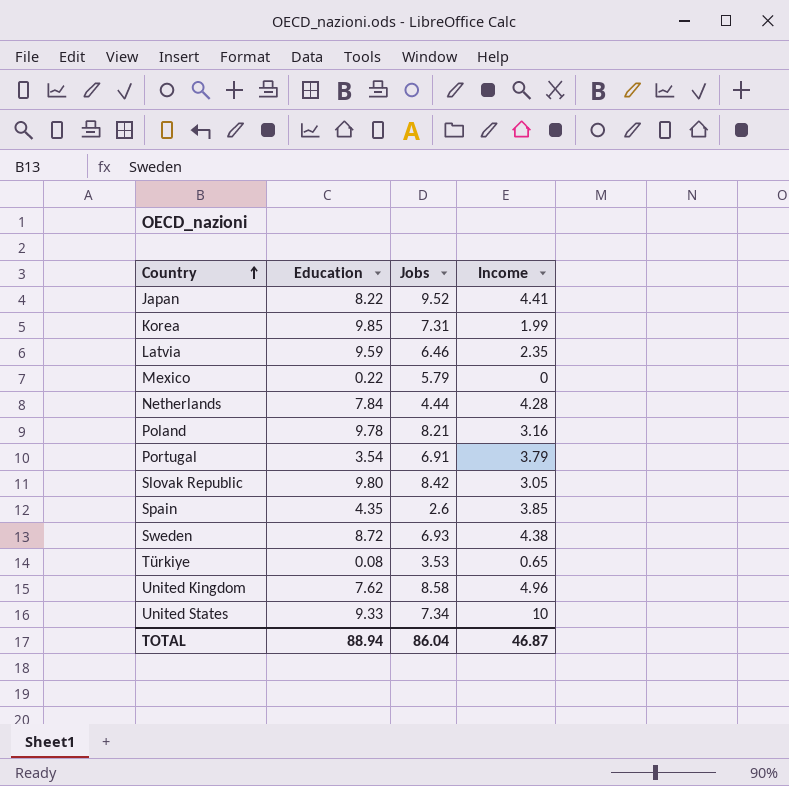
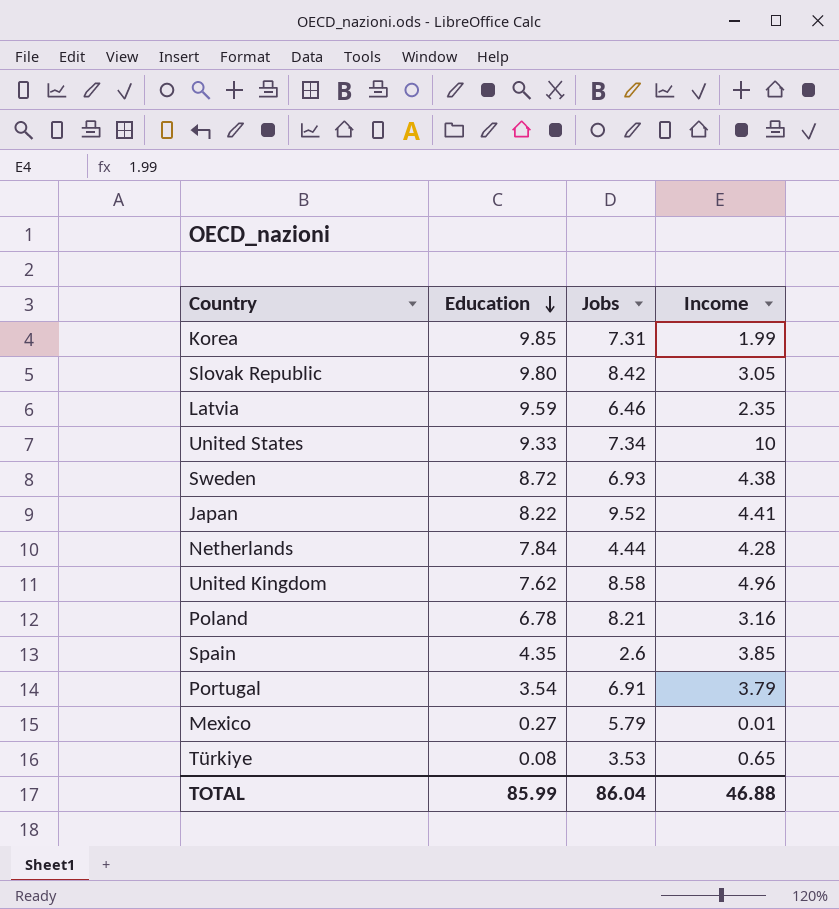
row order: Country ascending -> Education descending
Poland | Education: 9.78 -> 6.78
Mexico | Education: 0.22 -> 0.27
Mexico | Income: 0 -> 0.01
TOTAL | Education: 88.94 -> 85.99
TOTAL | Income: 46.87 -> 46.88

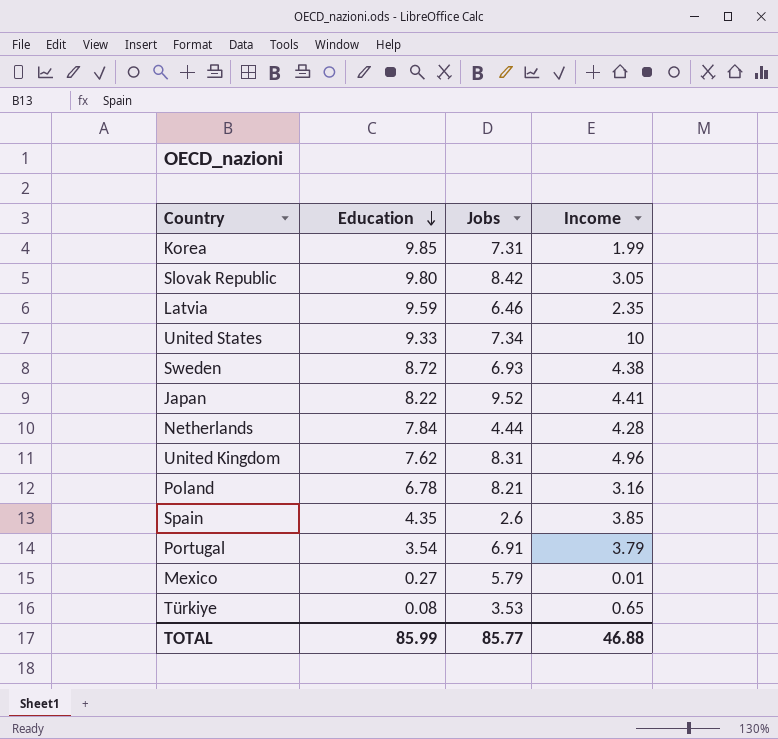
United Kingdom | Jobs: 8.58 -> 8.31
TOTAL | Jobs: 86.04 -> 85.77

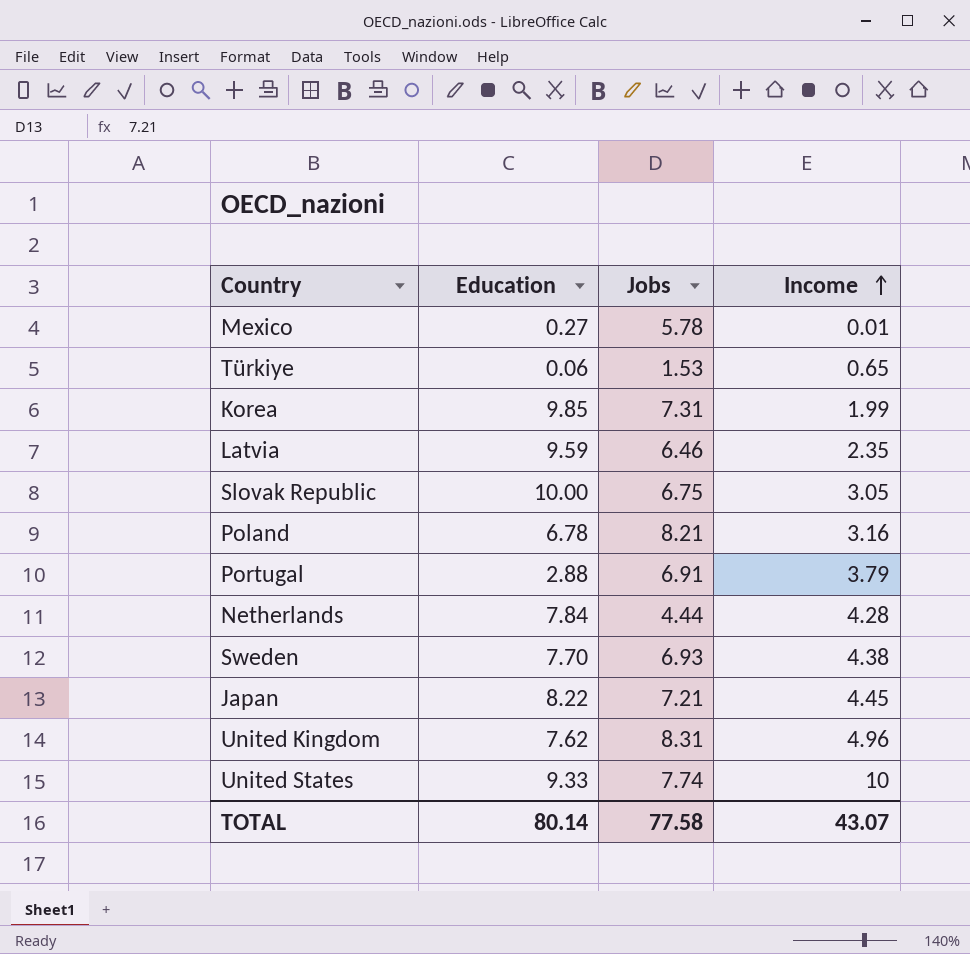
row order: Education descending -> Income ascending
row Spain: 4.35 | 2.6 | 3.85 -> none
Mexico | Jobs: 5.79 -> 5.78
Türkiye | Education: 0.08 -> 0.06
Türkiye | Jobs: 3.53 -> 1.53
Slovak Republic | Education: 9.80 -> 10.00
Slovak Republic | Jobs: 8.42 -> 6.75
Portugal | Education: 3.54 -> 2.88
Sweden | Education: 8.72 -> 7.70
Japan | Jobs: 9.52 -> 7.21
Japan | Income: 4.41 -> 4.45
United States | Jobs: 7.34 -> 7.74
TOTAL | Education: 85.99 -> 80.14
TOTAL | Jobs: 85.77 -> 77.58
TOTAL | Income: 46.88 -> 43.07

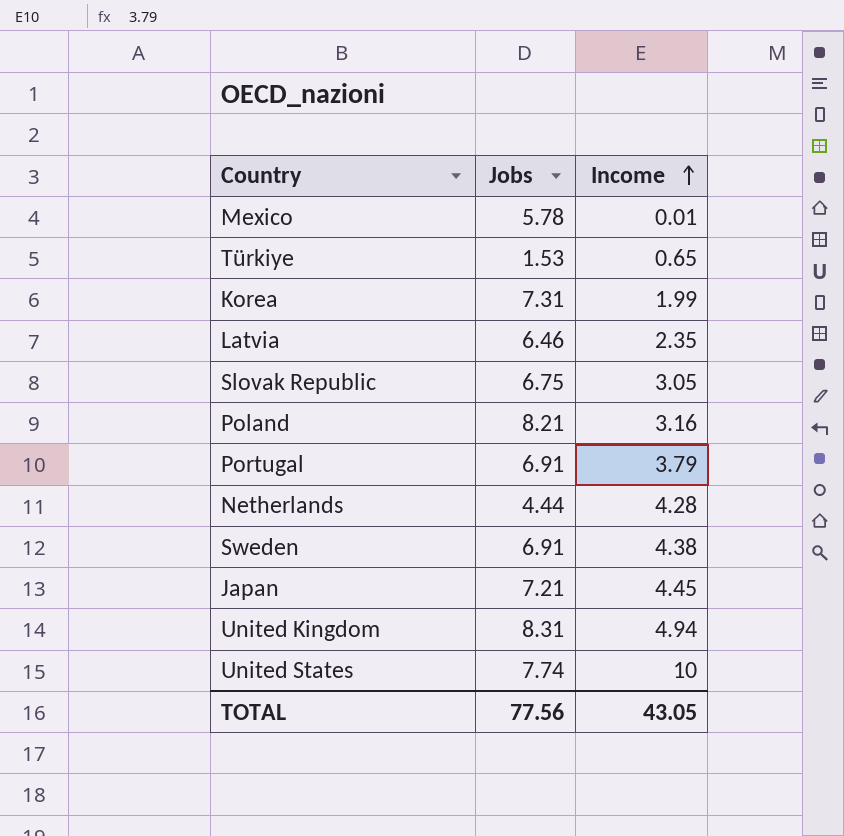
column Education | position: 2 -> none
Sweden | Jobs: 6.93 -> 6.91
United Kingdom | Income: 4.96 -> 4.94
TOTAL | Jobs: 77.58 -> 77.56
TOTAL | Income: 43.07 -> 43.05

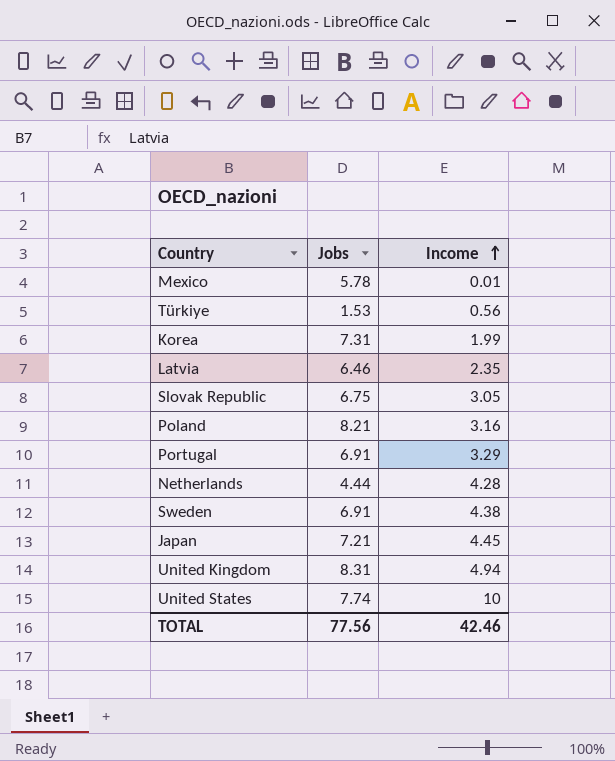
Türkiye | Income: 0.65 -> 0.56
Portugal | Income: 3.79 -> 3.29
TOTAL | Income: 43.05 -> 42.46

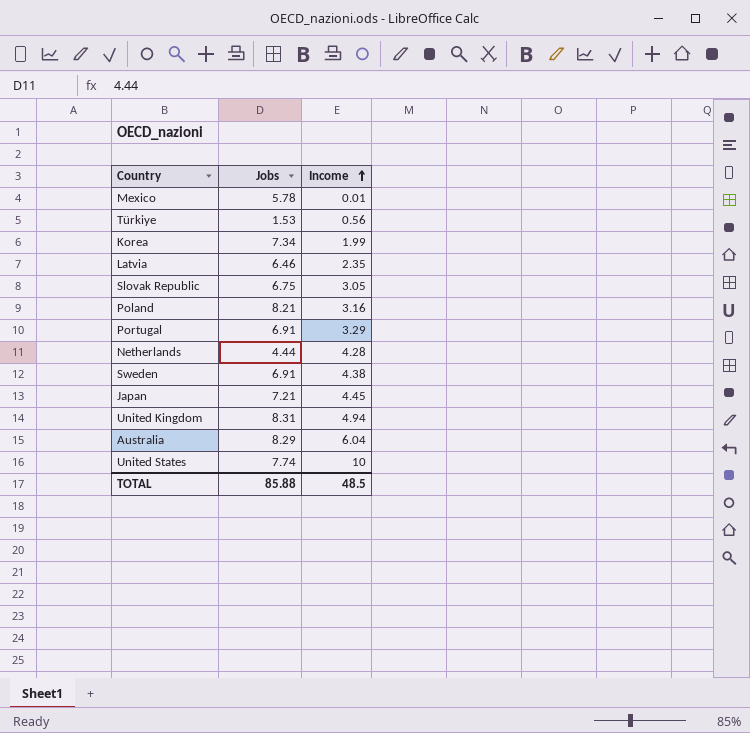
Korea | Jobs: 7.31 -> 7.34
row Australia: none -> 8.29 | 6.04
TOTAL | Jobs: 77.56 -> 85.88
TOTAL | Income: 42.46 -> 48.5

